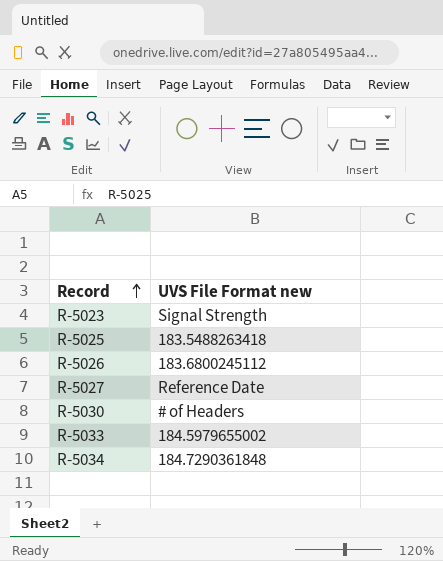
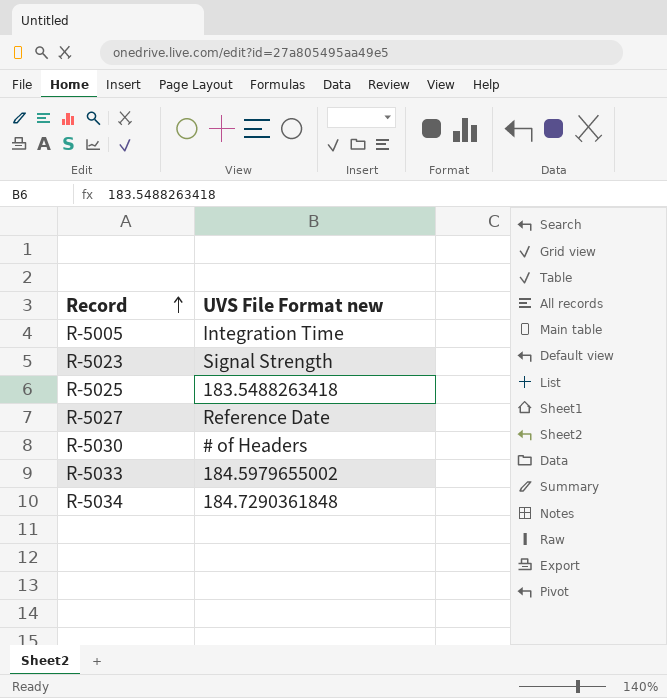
row R-5026: 183.6800245112 -> none
row R-5005: none -> Integration Time

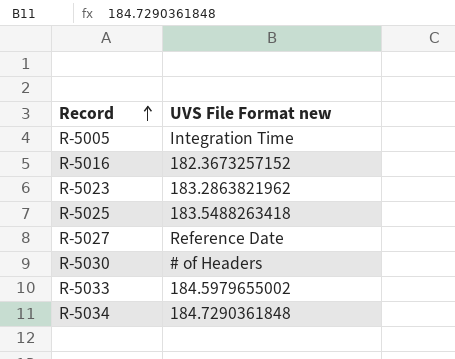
row R-5016: none -> 182.3673257152
R-5023 | UVS File Format new: Signal Strength -> 183.2863821962

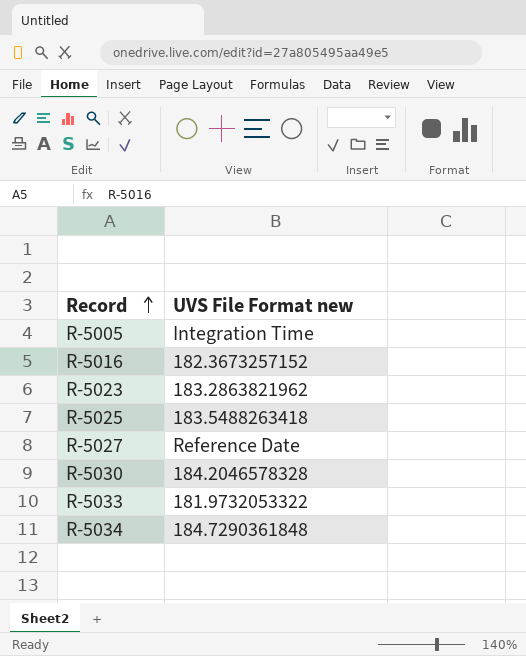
R-5030 | UVS File Format new: # of Headers -> 184.2046578328
R-5033 | UVS File Format new: 184.5979655002 -> 181.9732053322

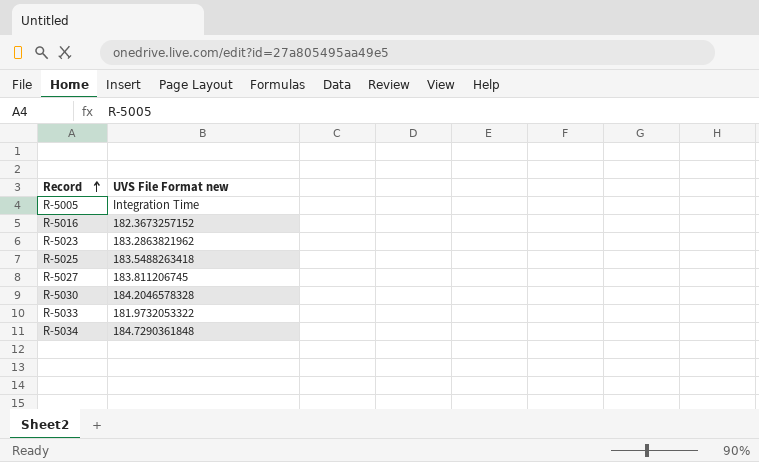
R-5027 | UVS File Format new: Reference Date -> 183.811206745

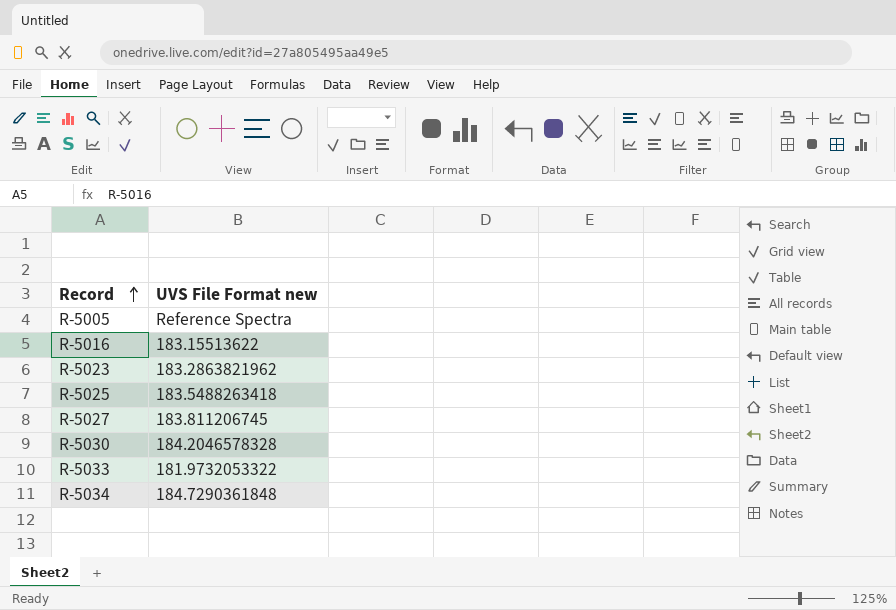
R-5005 | UVS File Format new: Integration Time -> Reference Spectra
R-5016 | UVS File Format new: 182.3673257152 -> 183.15513622

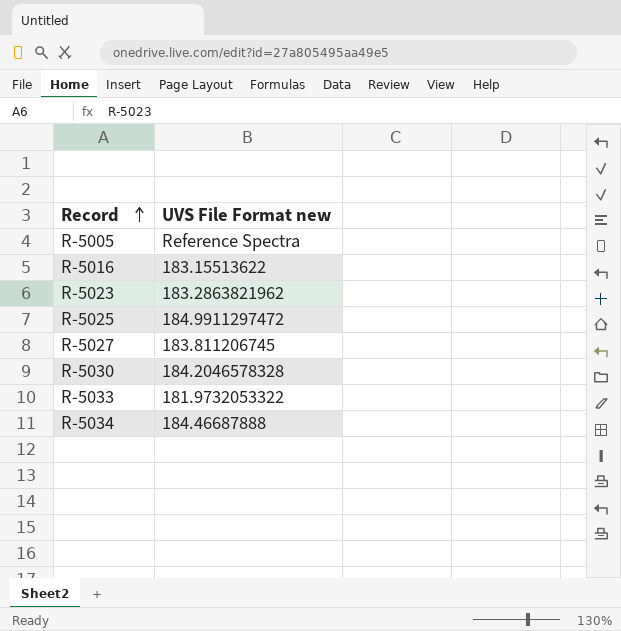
R-5025 | UVS File Format new: 183.5488263418 -> 184.9911297472
R-5034 | UVS File Format new: 184.7290361848 -> 184.46687888

